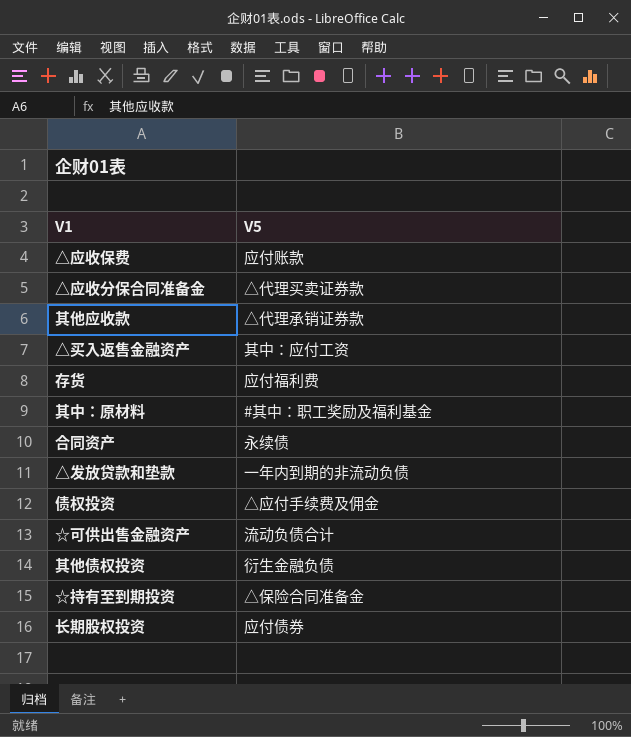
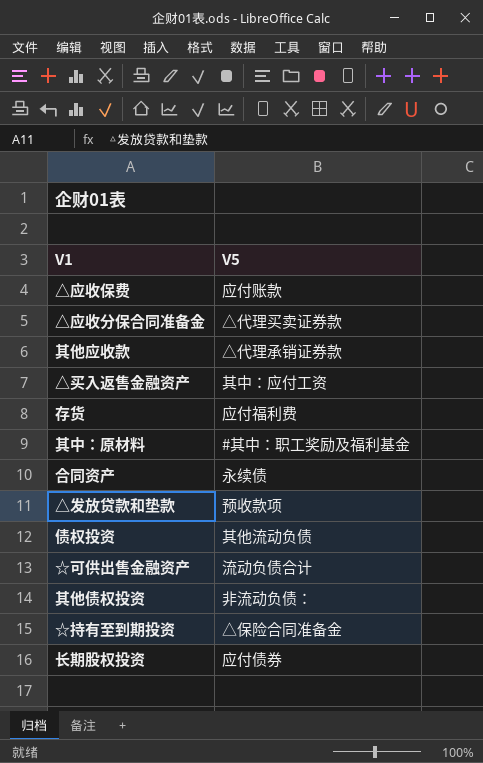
△发放贷款和垫款 | V5: 一年内到期的非流动负债 -> 预收款项
债权投资 | V5: △应付手续费及佣金 -> 其他流动负债
其他债权投资 | V5: 衍生金融负债 -> 非流动负债：

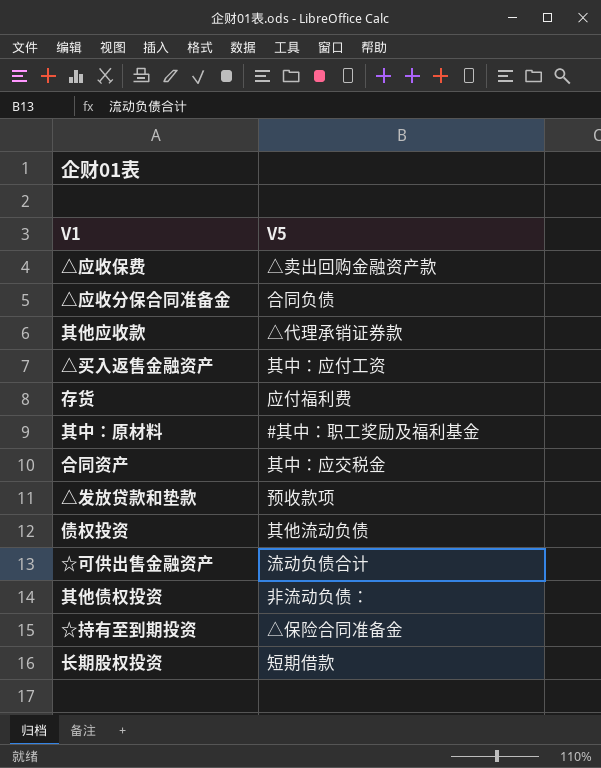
△应收保费 | V5: 应付账款 -> △卖出回购金融资产款
△应收分保合同准备金 | V5: △代理买卖证券款 -> 合同负债
合同资产 | V5: 永续债 -> 其中：应交税金
长期股权投资 | V5: 应付债券 -> 短期借款

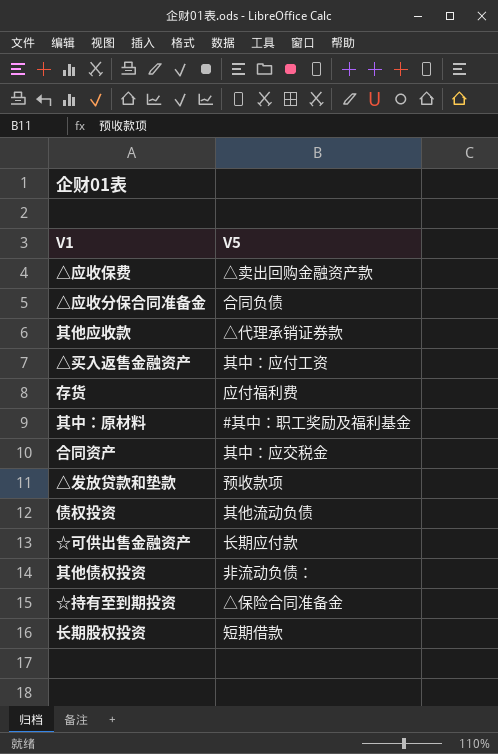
☆可供出售金融资产 | V5: 流动负债合计 -> 长期应付款

